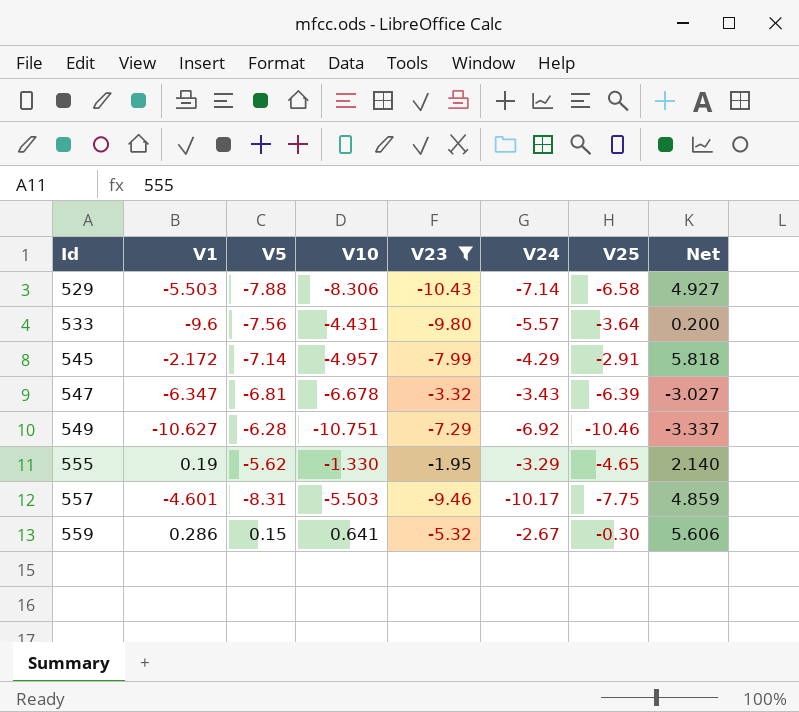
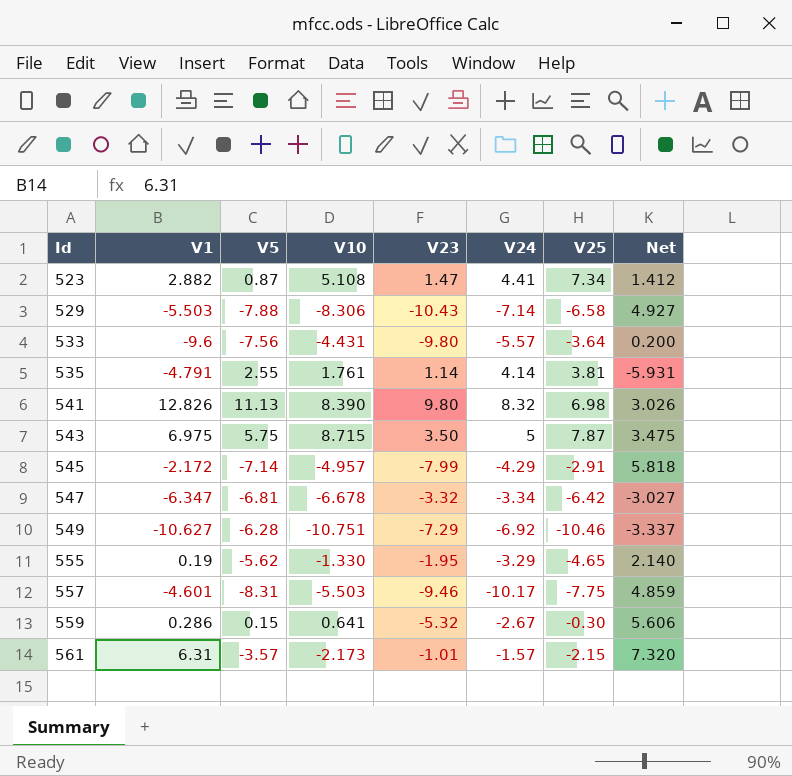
filter: V23 <= -1.95 -> none
547 | V24: -3.43 -> -3.34
547 | V25: -6.39 -> -6.42

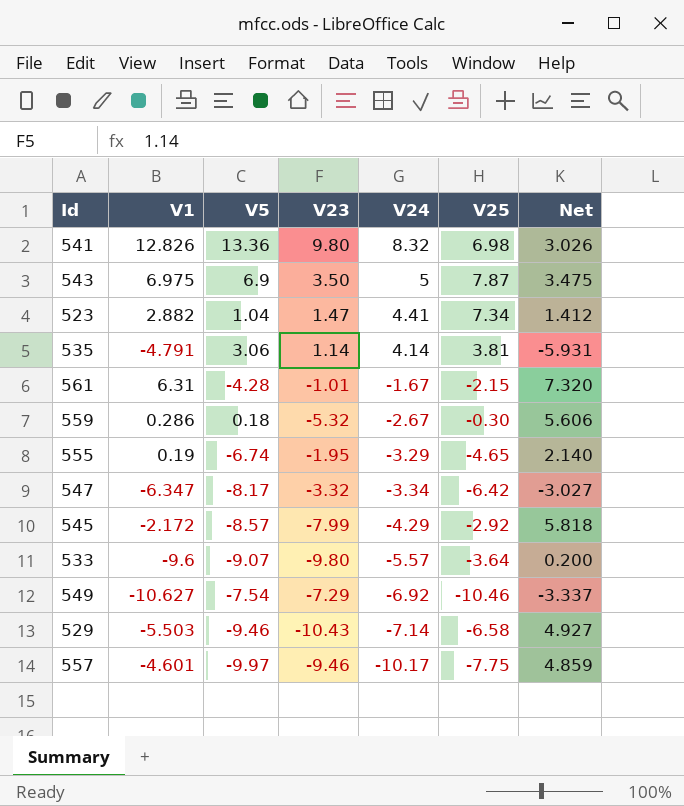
row order: Id ascending -> V24 descending
column V10 | position: 4 -> none
541 | V5: 11.13 -> 13.36
543 | V5: 5.75 -> 6.9
523 | V5: 0.87 -> 1.04
535 | V5: 2.55 -> 3.06
561 | V5: -3.57 -> -4.28
561 | V24: -1.57 -> -1.67
559 | V5: 0.15 -> 0.18
555 | V5: -5.62 -> -6.74
547 | V5: -6.81 -> -8.17
545 | V5: -7.14 -> -8.57
545 | V25: -2.91 -> -2.92
533 | V5: -7.56 -> -9.07
549 | V5: -6.28 -> -7.54
529 | V5: -7.88 -> -9.46
557 | V5: -8.31 -> -9.97

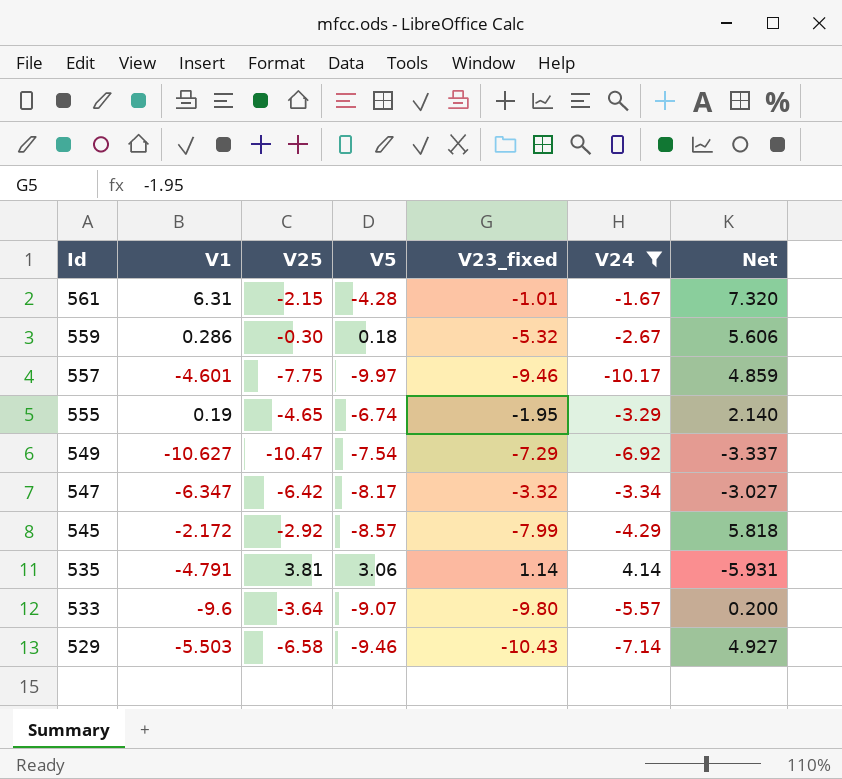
filter: none -> V24 <= 4.14
row order: V24 descending -> Id descending
column V25 | position: 6 -> 3
column name: V23 -> V23_fixed
549 | V25: -10.46 -> -10.47

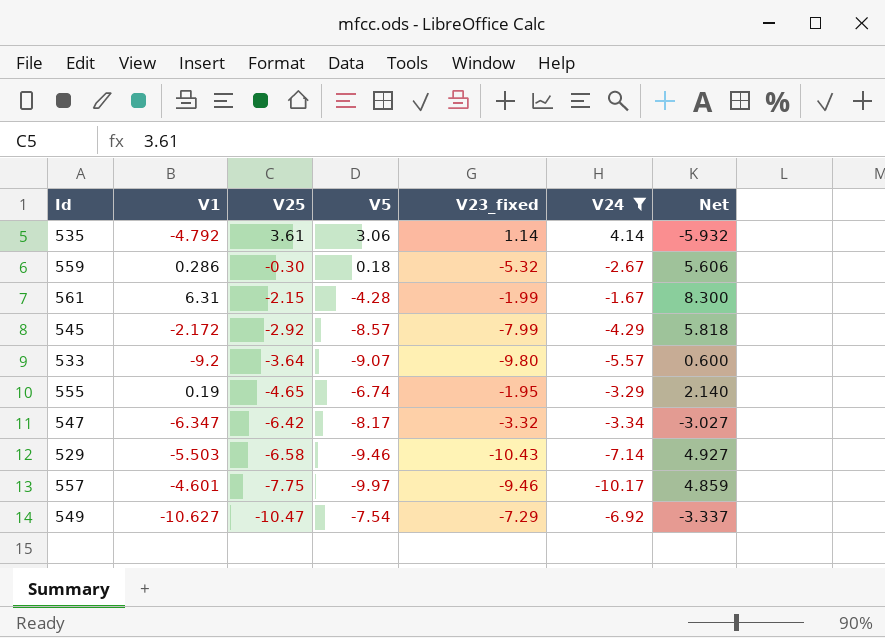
row order: Id descending -> V25 descending
535 | V1: -4.791 -> -4.792
535 | V25: 3.81 -> 3.61
535 | Net: -5.931 -> -5.932
561 | V23_fixed: -1.01 -> -1.99
561 | Net: 7.320 -> 8.300
533 | V1: -9.6 -> -9.2
533 | Net: 0.200 -> 0.600

